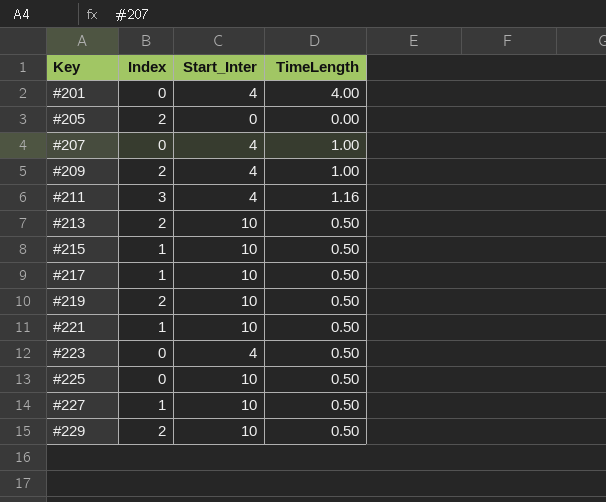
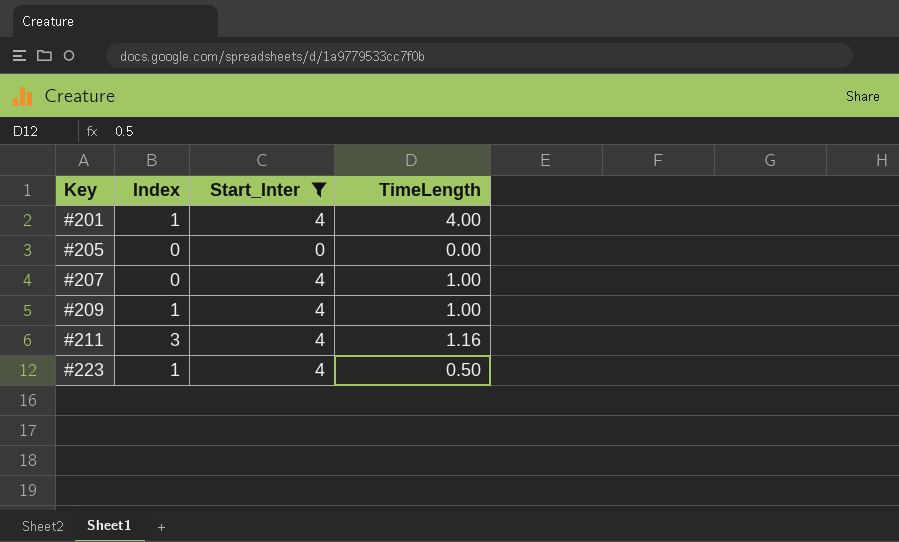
filter: none -> Start_Inter != 10
#201 | Index: 0 -> 1
#205 | Index: 2 -> 0
#209 | Index: 2 -> 1
#223 | Index: 0 -> 1

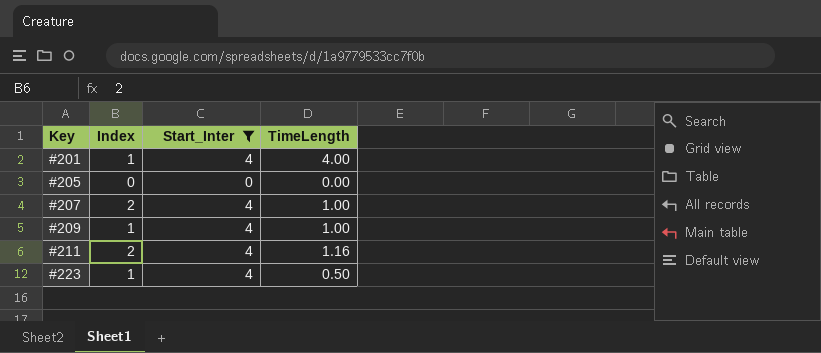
#207 | Index: 0 -> 2
#211 | Index: 3 -> 2

